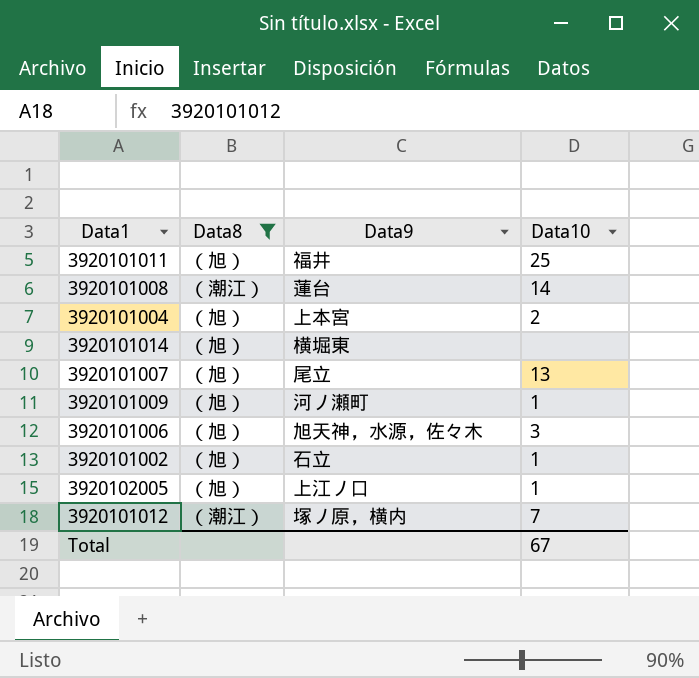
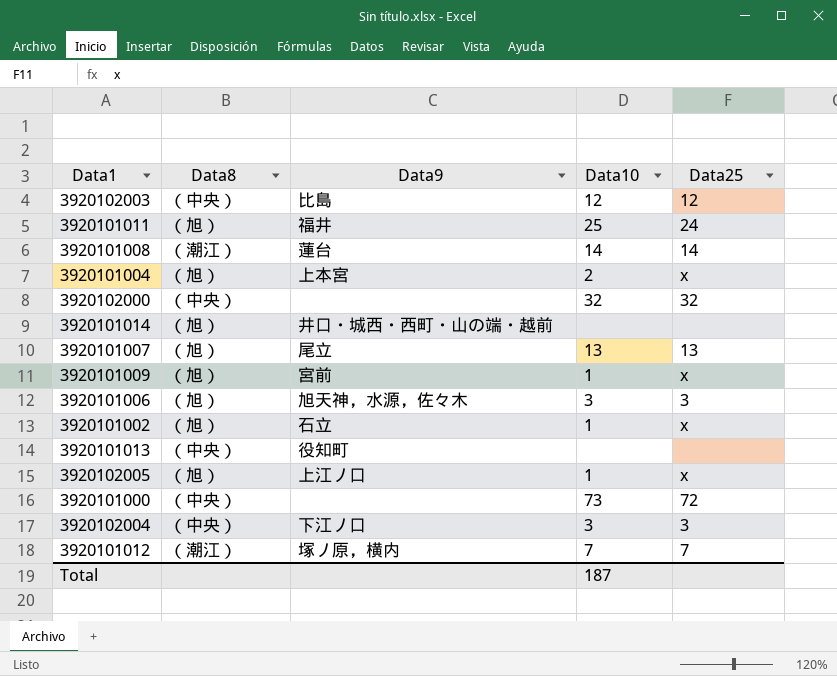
filter: Data8 != （中央） -> none
column Data25 | position: none -> 5
3920101014 | Data9: 横堀東 -> 井口・城西・西町・山の端・越前
3920101009 | Data9: 河ノ瀬町 -> 宮前
Total | Data10: 67 -> 187

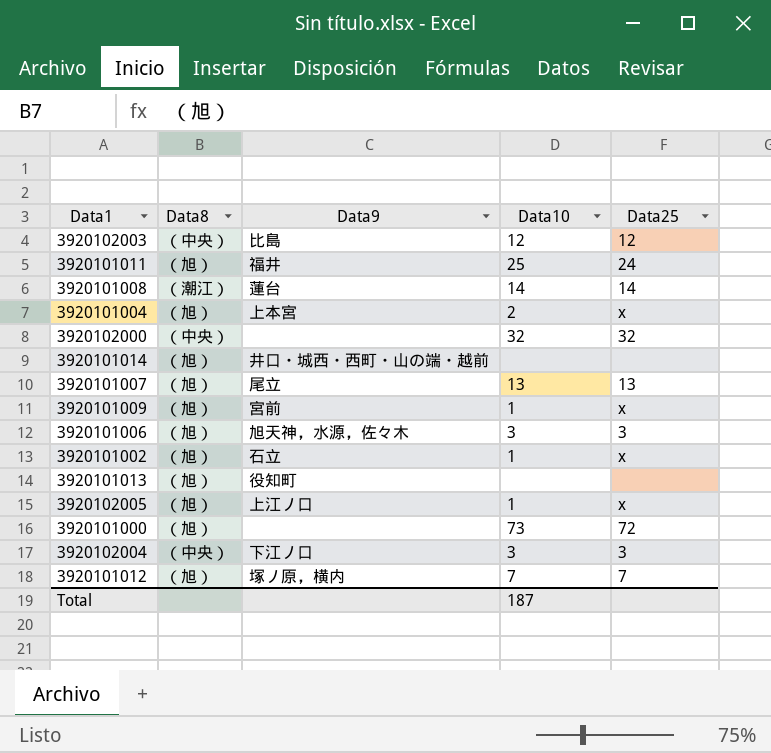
3920101013 | Data8: （中央） -> （旭）
3920101000 | Data8: （中央） -> （旭）
3920101012 | Data8: （潮江） -> （旭）

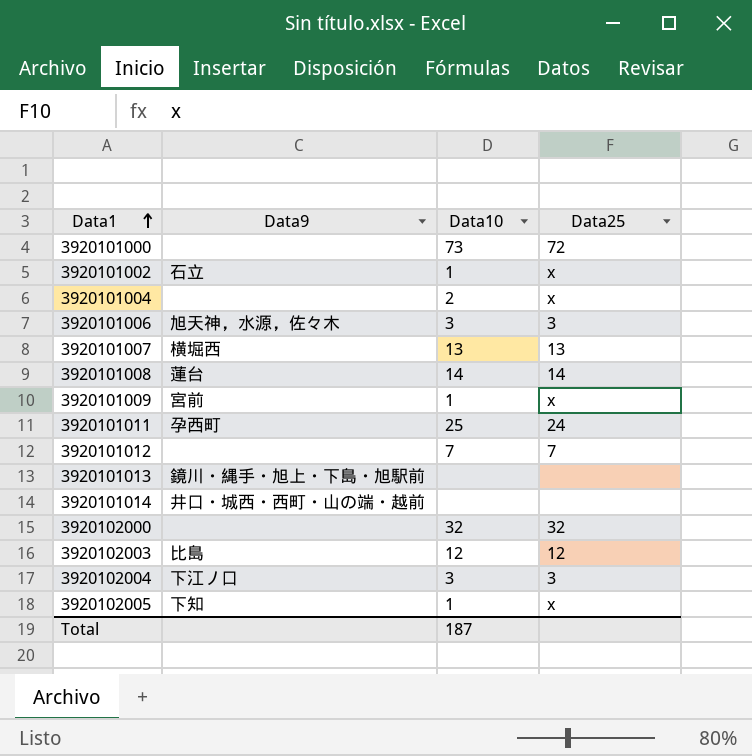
row order: none -> Data1 ascending
column Data8 | position: 2 -> none
3920101004 | Data9: 上本宮 -> none
3920101007 | Data9: 尾立 -> 横堀西
3920101011 | Data9: 福井 -> 孕西町
3920101012 | Data9: 塚ノ原，横内 -> none
3920101013 | Data9: 役知町 -> 鏡川・縄手・旭上・下島・旭駅前
3920102005 | Data9: 上江ノ口 -> 下知

